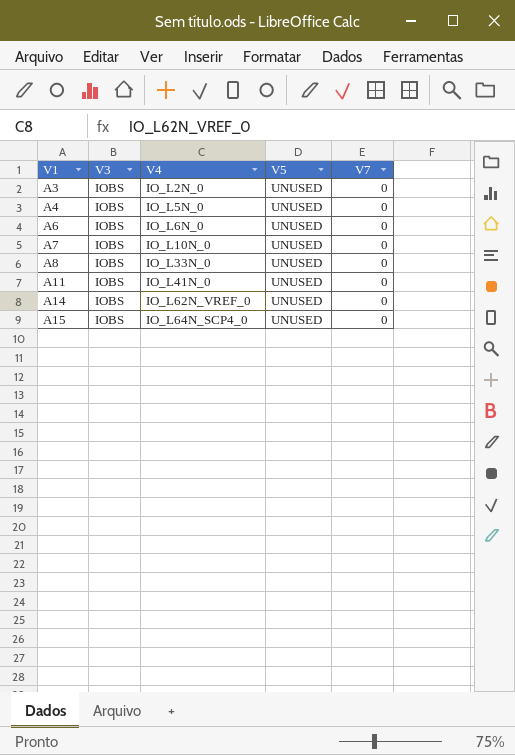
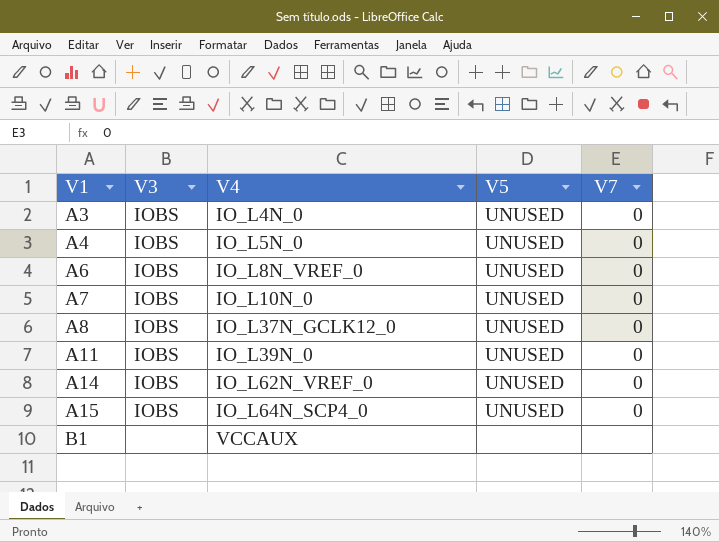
A3 | V4: IO_L2N_0 -> IO_L4N_0
A6 | V4: IO_L6N_0 -> IO_L8N_VREF_0
A8 | V4: IO_L33N_0 -> IO_L37N_GCLK12_0
A11 | V4: IO_L41N_0 -> IO_L39N_0
row B1: none -> none | VCCAUX | none | none

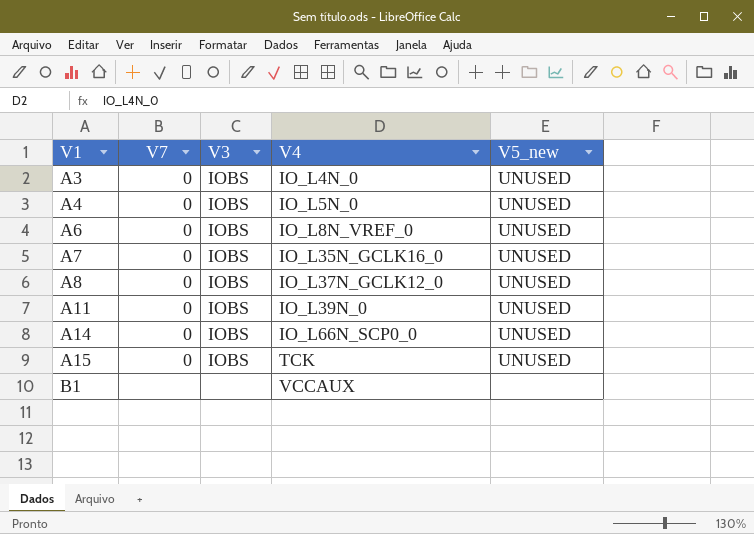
column V7 | position: 5 -> 2
column name: V5 -> V5_new
A7 | V4: IO_L10N_0 -> IO_L35N_GCLK16_0
A14 | V4: IO_L62N_VREF_0 -> IO_L66N_SCP0_0
A15 | V4: IO_L64N_SCP4_0 -> TCK

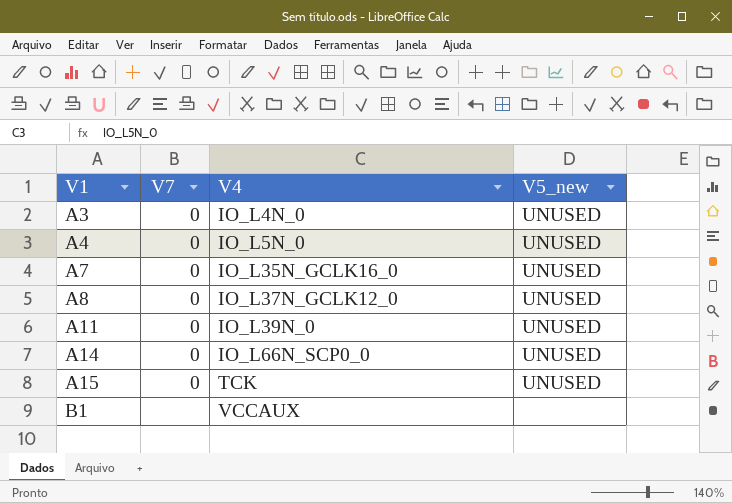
column V3 | position: 3 -> none
row A6: 0 | IOBS | IO_L8N_VREF_0 | UNUSED -> none

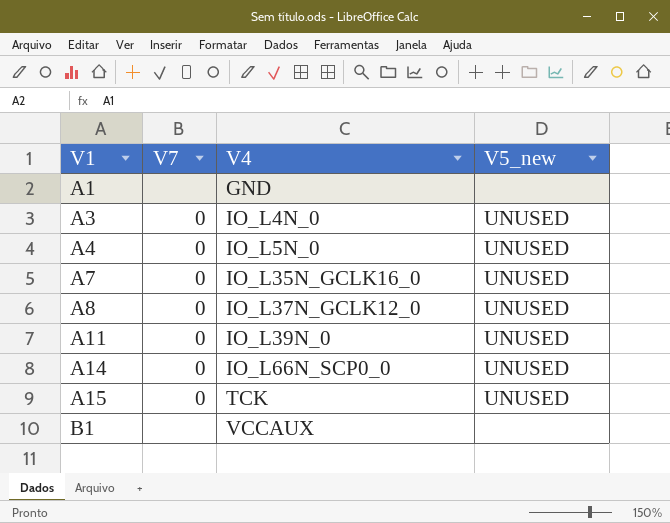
row A1: none -> none | GND | none

